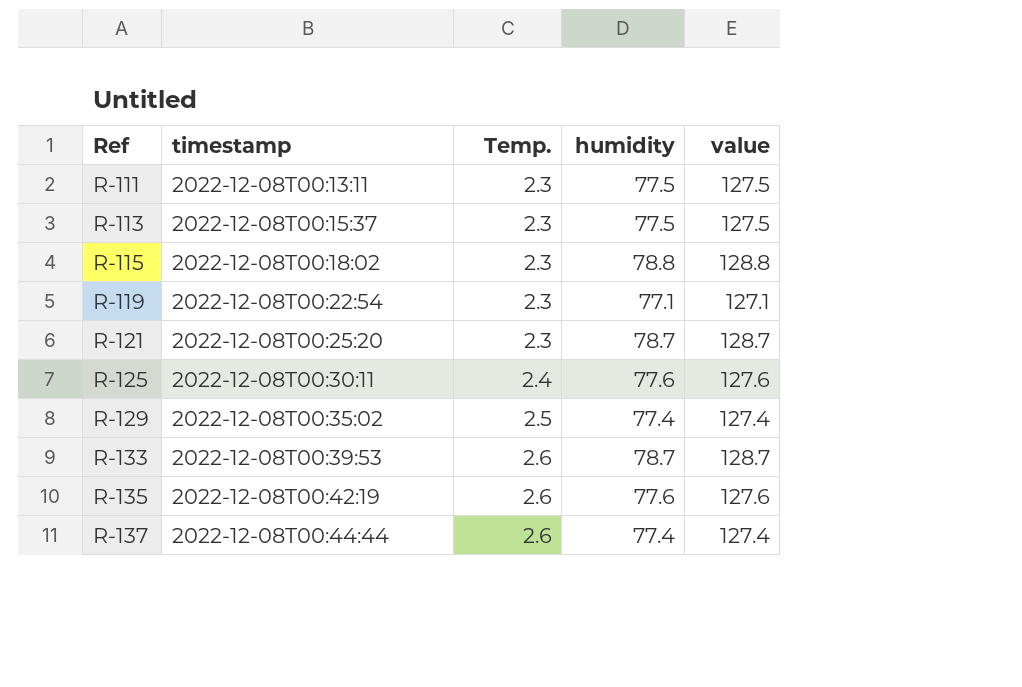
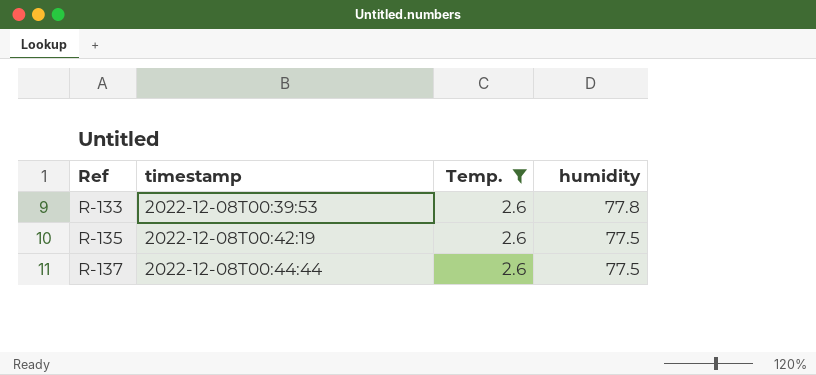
filter: none -> Temp. = 2.6
column value | formula: [humidity] + 50 -> none
R-133 | humidity: 78.7 -> 77.8
R-135 | humidity: 77.6 -> 77.5
R-137 | humidity: 77.4 -> 77.5

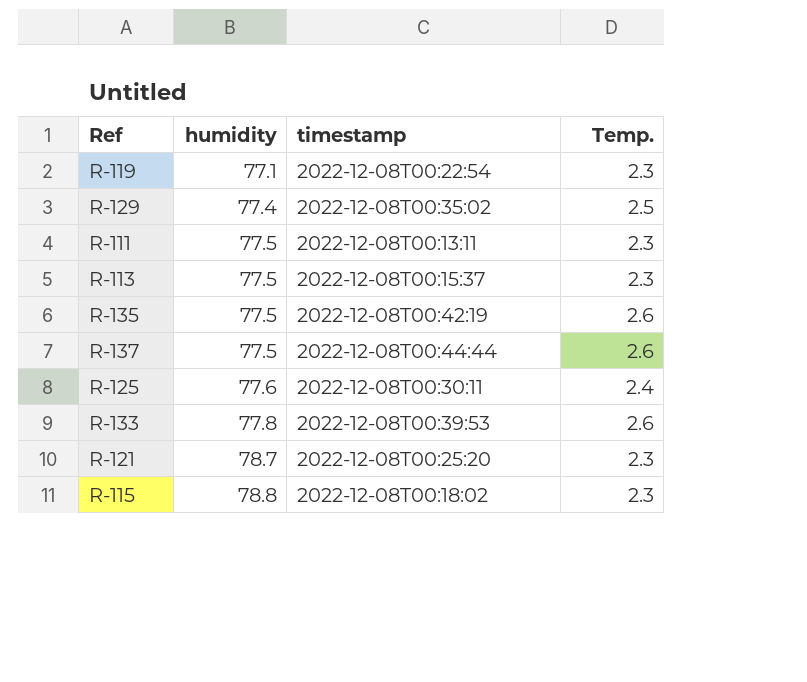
filter: Temp. = 2.6 -> none
row order: Ref ascending -> humidity ascending
column humidity | position: 4 -> 2

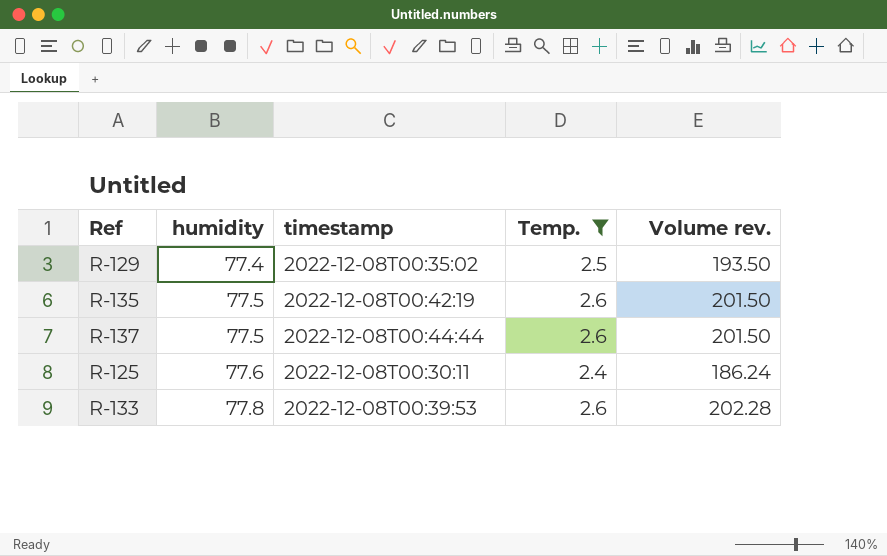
filter: none -> Temp. != 2.3
column Volume rev. | formula: none -> [humidity] * [Temp.]

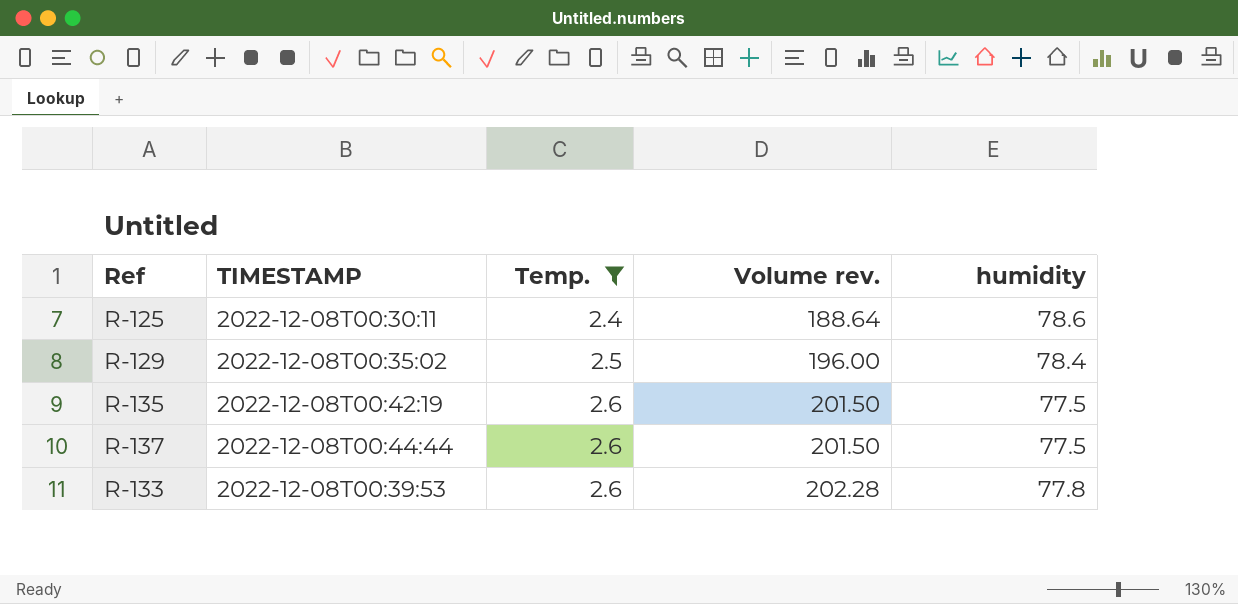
row order: humidity ascending -> Temp. ascending
column name: timestamp -> TIMESTAMP
column humidity | position: 2 -> 5
R-125 | Volume rev.: 186.24 -> 188.64
R-125 | humidity: 77.6 -> 78.6
R-129 | Volume rev.: 193.50 -> 196.00
R-129 | humidity: 77.4 -> 78.4

